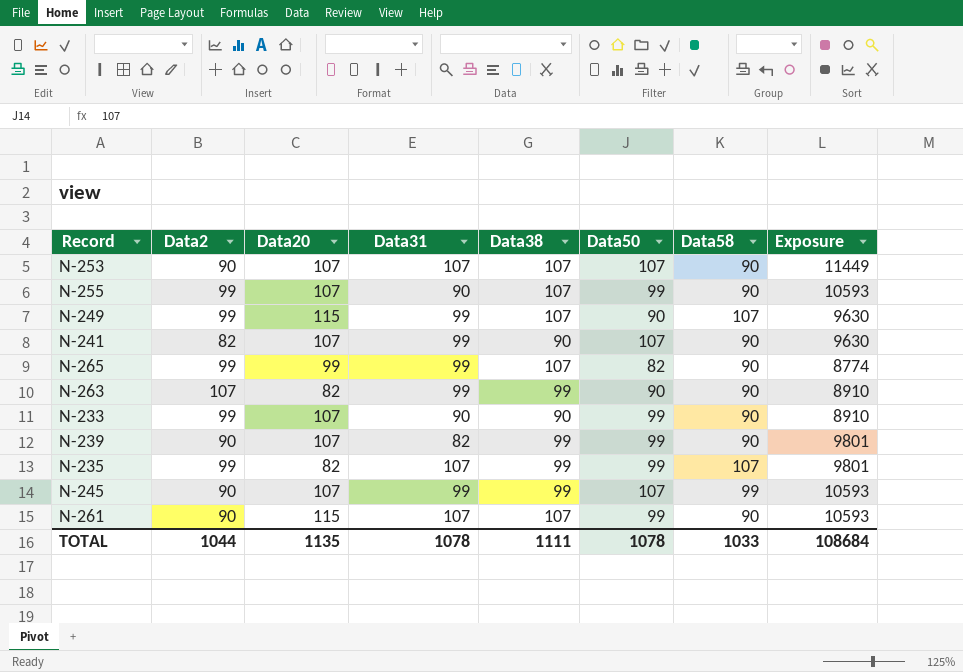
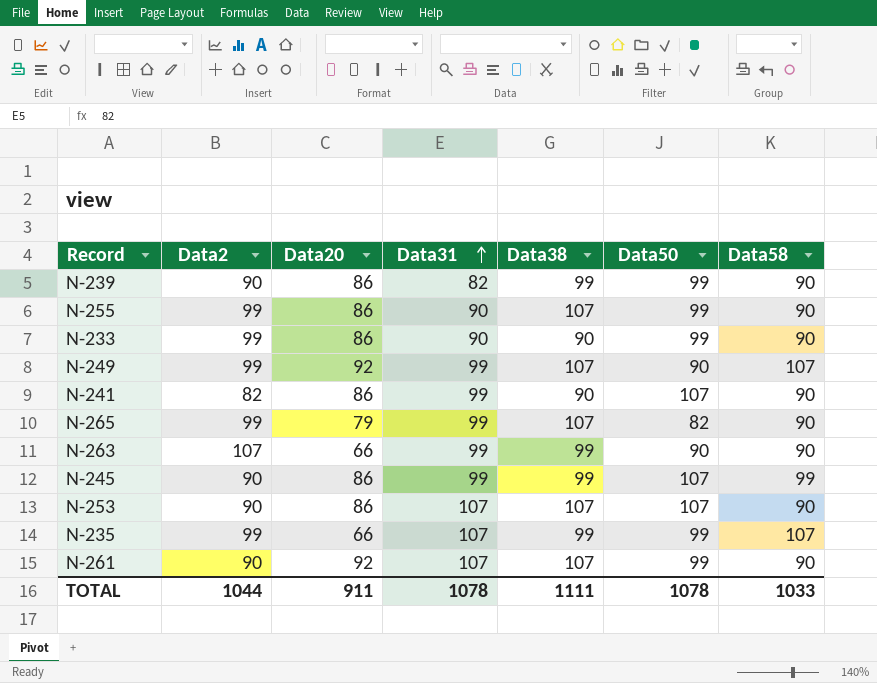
row order: none -> Data31 ascending
column Exposure | formula: [Data38] * [Data50] -> none
N-239 | Data20: 107 -> 86
N-255 | Data20: 107 -> 86
N-233 | Data20: 107 -> 86
N-249 | Data20: 115 -> 92
N-241 | Data20: 107 -> 86
N-265 | Data20: 99 -> 79
N-263 | Data20: 82 -> 66
N-245 | Data20: 107 -> 86
N-253 | Data20: 107 -> 86
N-235 | Data20: 82 -> 66
N-261 | Data20: 115 -> 92
TOTAL | Data20: 1135 -> 911

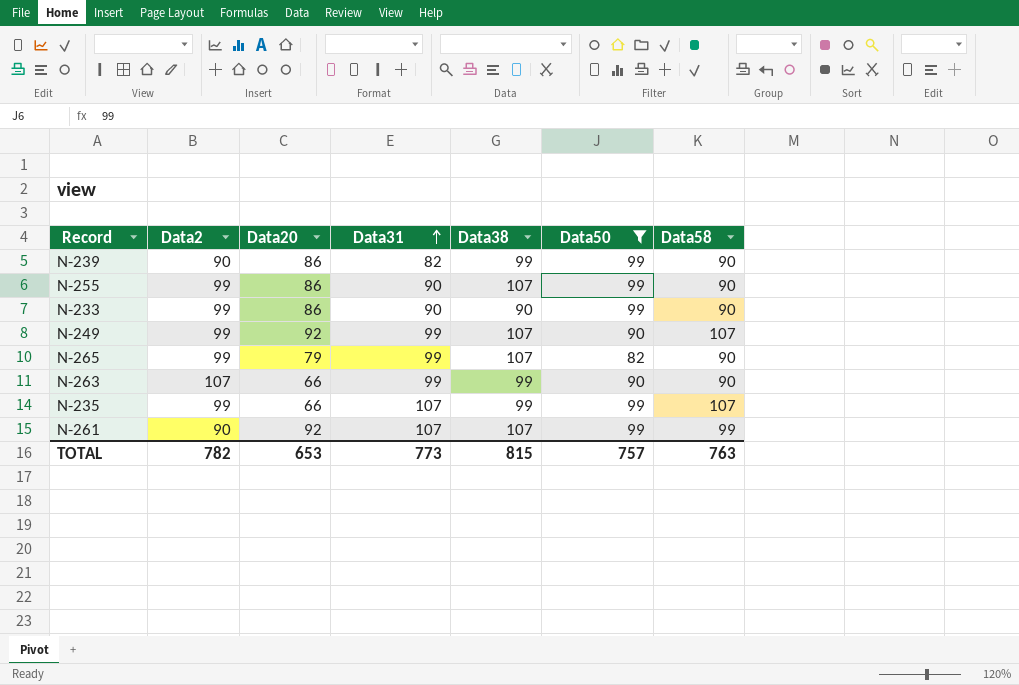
filter: none -> Data50 != 107
N-261 | Data58: 90 -> 99
TOTAL | Data2: 1044 -> 782
TOTAL | Data20: 911 -> 653
TOTAL | Data31: 1078 -> 773
TOTAL | Data38: 1111 -> 815
TOTAL | Data50: 1078 -> 757
TOTAL | Data58: 1033 -> 763

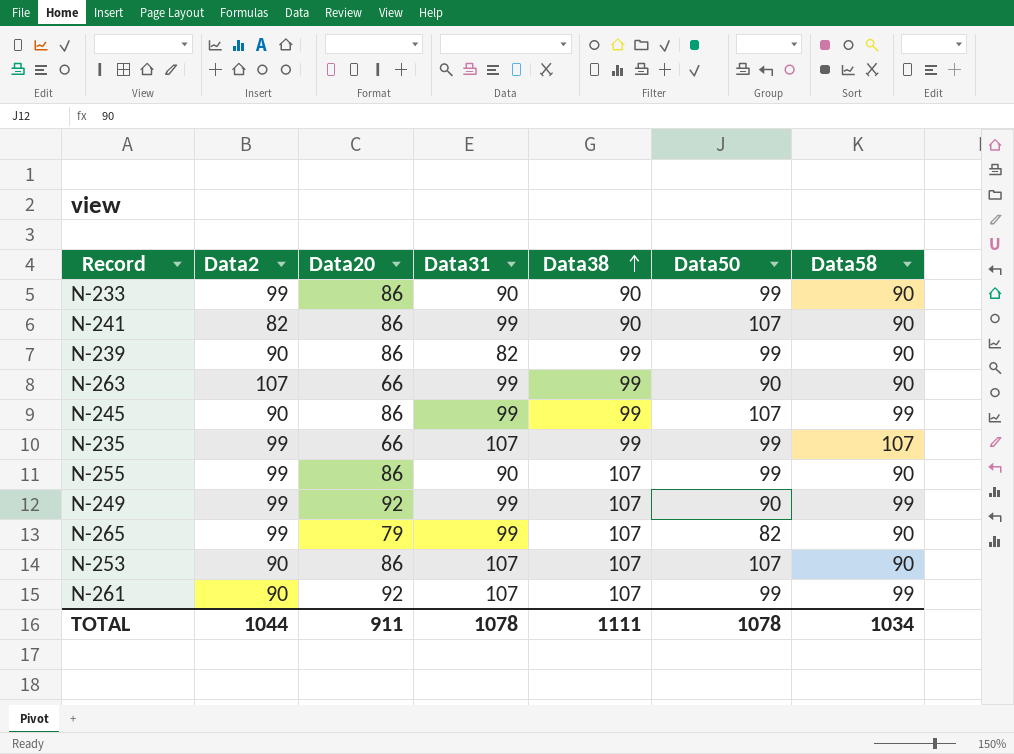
filter: Data50 != 107 -> none
row order: Data31 ascending -> Data38 ascending
N-249 | Data58: 107 -> 99
TOTAL | Data2: 782 -> 1044
TOTAL | Data20: 653 -> 911
TOTAL | Data31: 773 -> 1078
TOTAL | Data38: 815 -> 1111
TOTAL | Data50: 757 -> 1078
TOTAL | Data58: 763 -> 1034

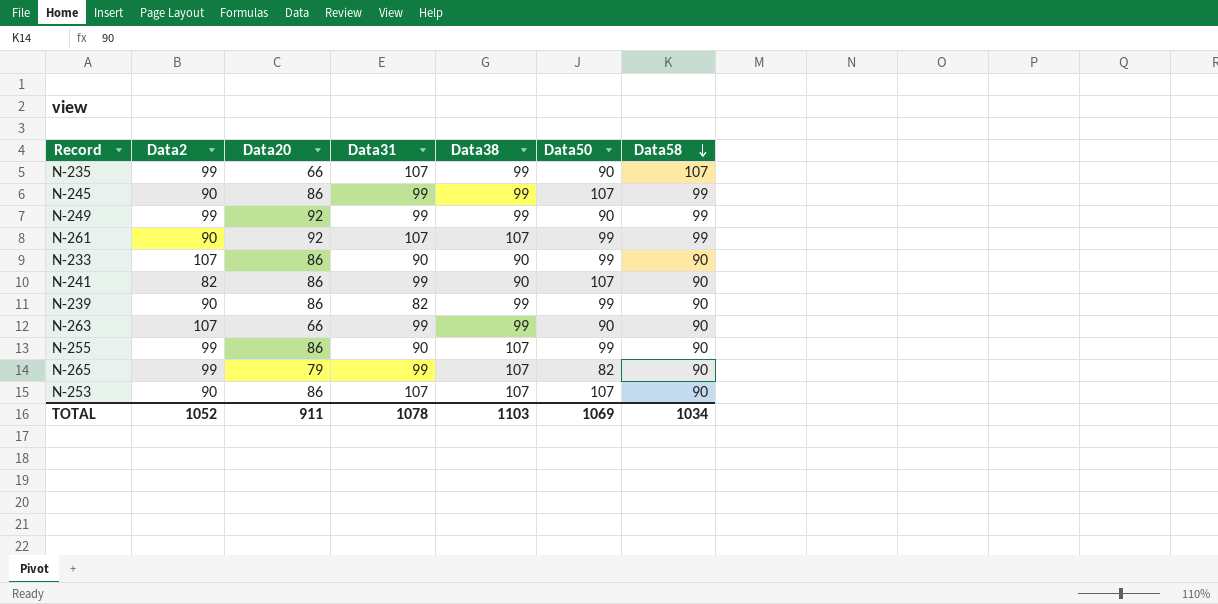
row order: Data38 ascending -> Data58 descending
N-235 | Data50: 99 -> 90
N-249 | Data38: 107 -> 99
N-233 | Data2: 99 -> 107
TOTAL | Data2: 1044 -> 1052
TOTAL | Data38: 1111 -> 1103
TOTAL | Data50: 1078 -> 1069

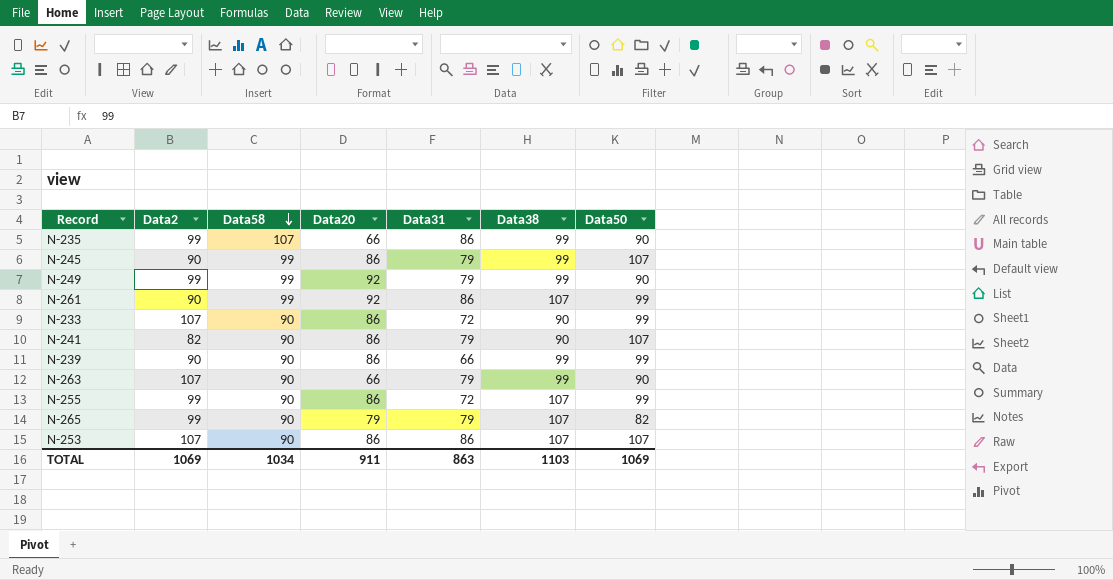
column Data58 | position: 7 -> 3
N-235 | Data31: 107 -> 86
N-245 | Data31: 99 -> 79
N-249 | Data31: 99 -> 79
N-261 | Data31: 107 -> 86
N-233 | Data31: 90 -> 72
N-241 | Data31: 99 -> 79
N-239 | Data31: 82 -> 66
N-263 | Data31: 99 -> 79
N-255 | Data31: 90 -> 72
N-265 | Data31: 99 -> 79
N-253 | Data2: 90 -> 107
N-253 | Data31: 107 -> 86
TOTAL | Data2: 1052 -> 1069
TOTAL | Data31: 1078 -> 863

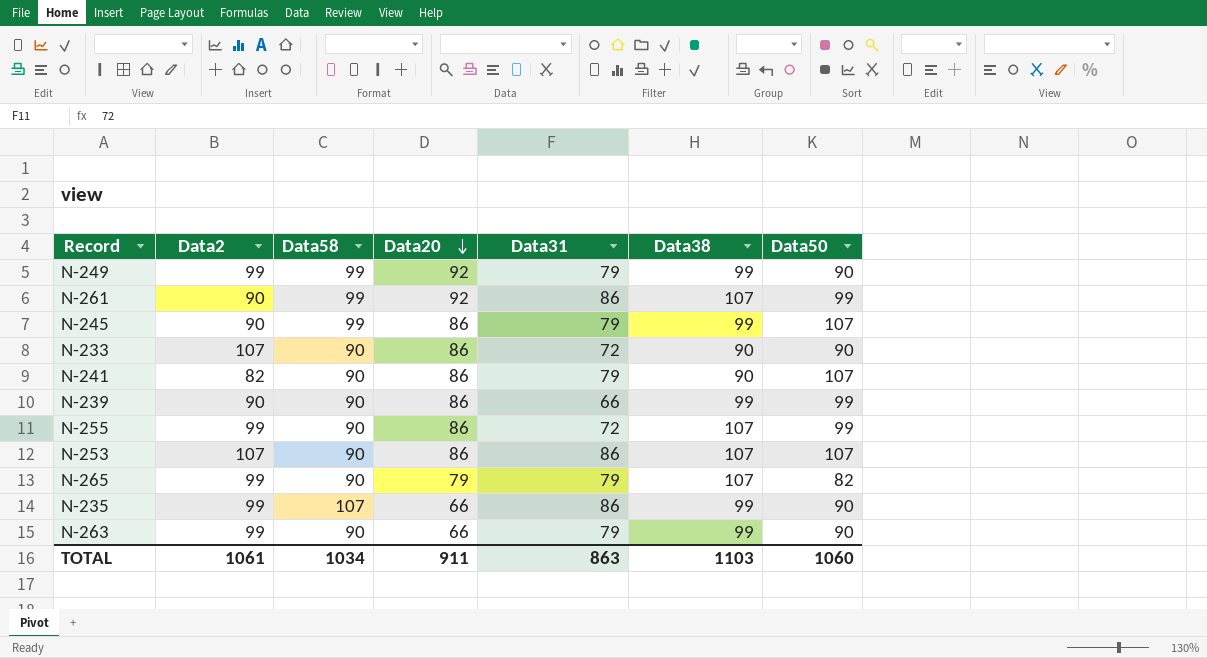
row order: Data58 descending -> Data20 descending
N-233 | Data50: 99 -> 90
N-263 | Data2: 107 -> 99
TOTAL | Data2: 1069 -> 1061
TOTAL | Data50: 1069 -> 1060

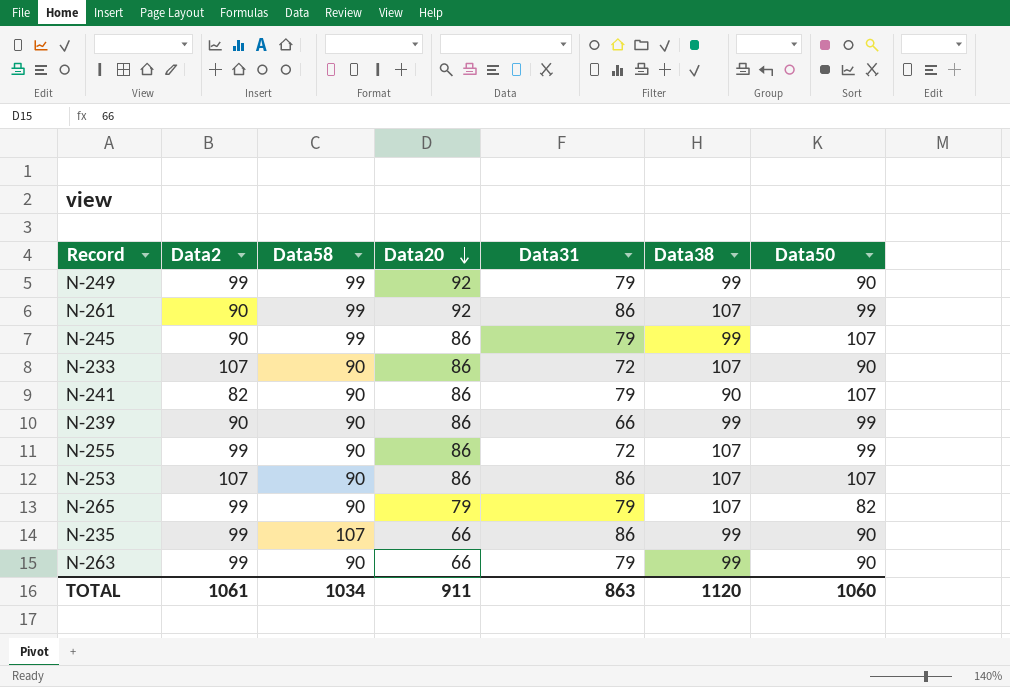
N-233 | Data38: 90 -> 107
TOTAL | Data38: 1103 -> 1120

